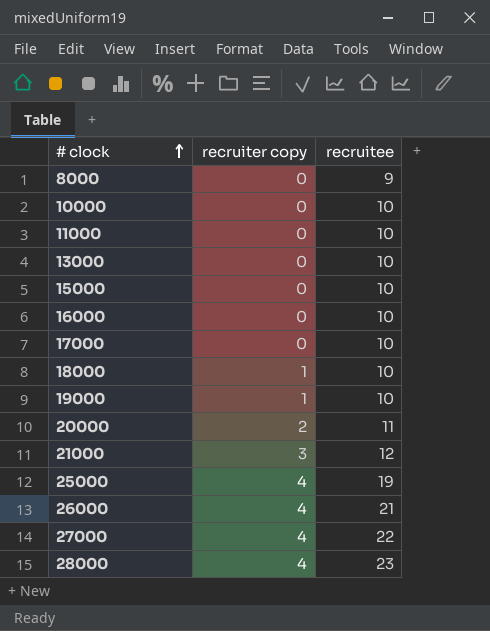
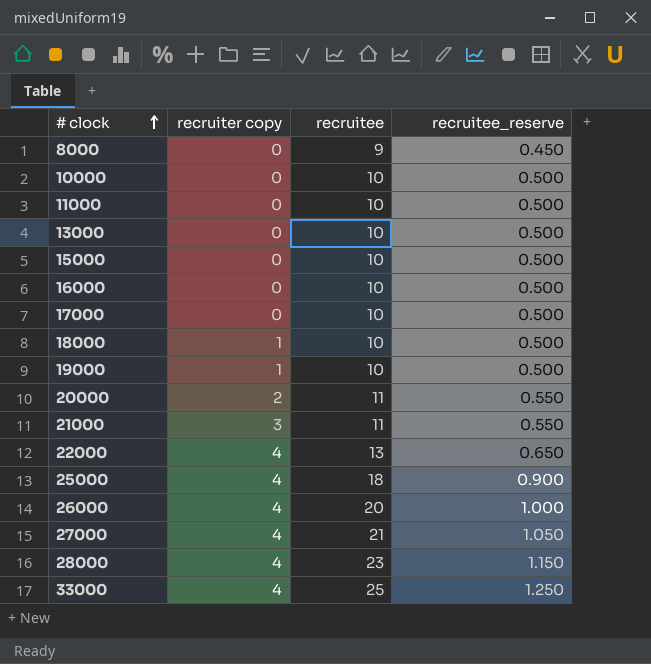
column recruitee_reserve | formula: none -> [recruitee] * 0.05
21000 | recruitee: 12 -> 11
row 22000: none -> 4 | 13 | 0.650
25000 | recruitee: 19 -> 18
26000 | recruitee: 21 -> 20
27000 | recruitee: 22 -> 21
row 33000: none -> 4 | 25 | 1.250

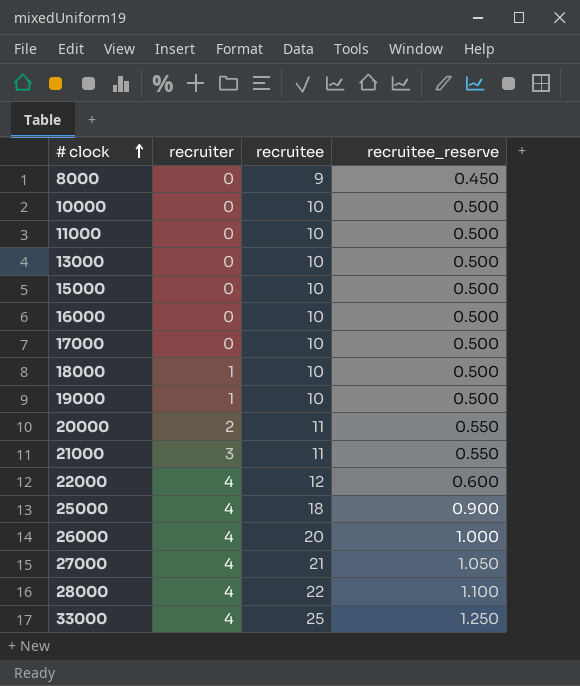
column name: recruiter copy -> recruiter
22000 | recruitee: 13 -> 12
22000 | recruitee_reserve: 0.650 -> 0.600
28000 | recruitee: 23 -> 22
28000 | recruitee_reserve: 1.150 -> 1.100

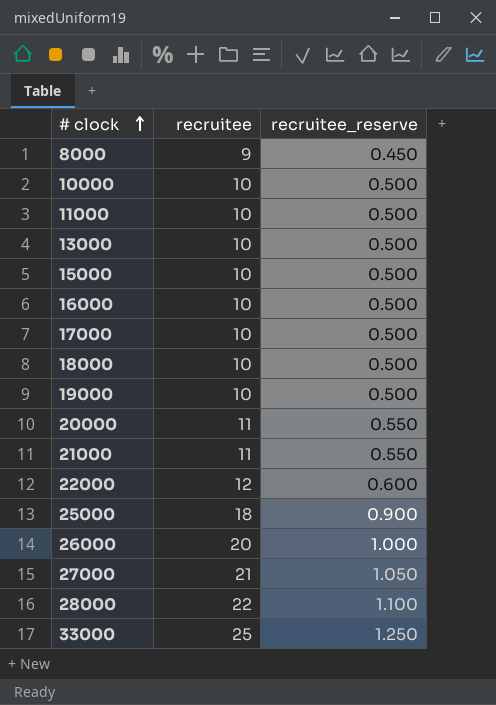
column recruiter | position: 2 -> none

